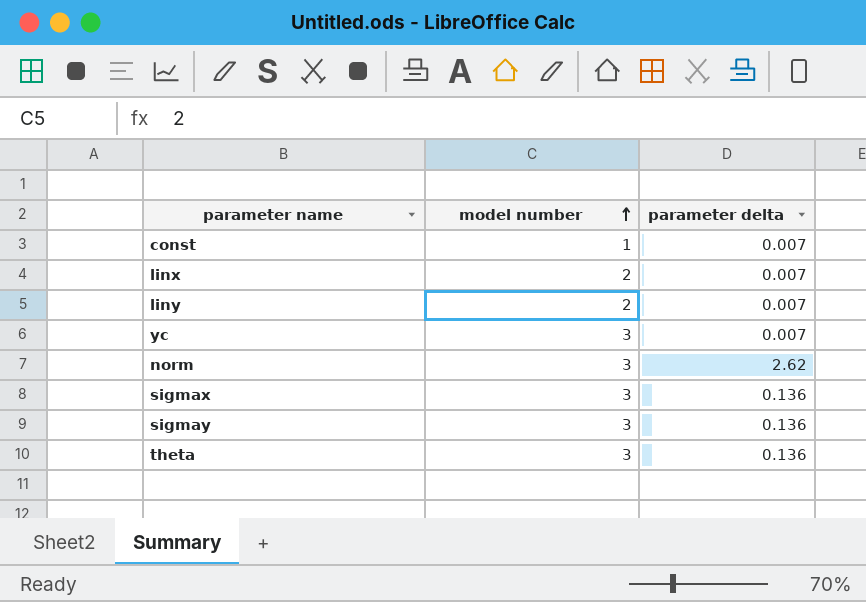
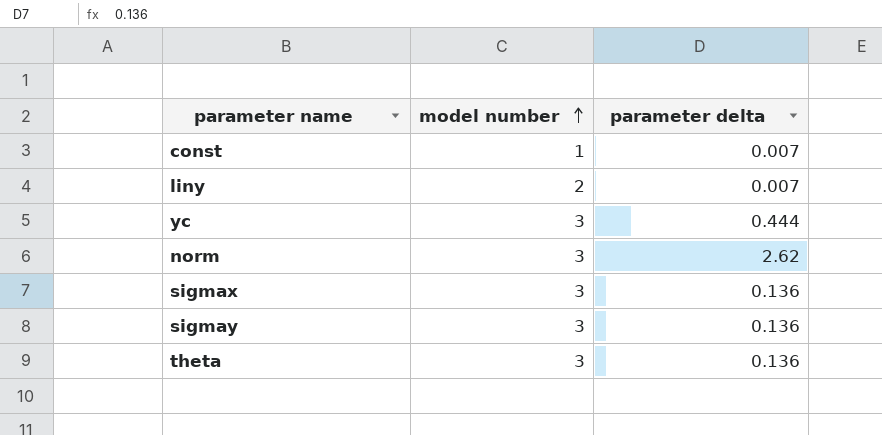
row linx: 2 | 0.007 -> none
yc | parameter delta: 0.007 -> 0.444

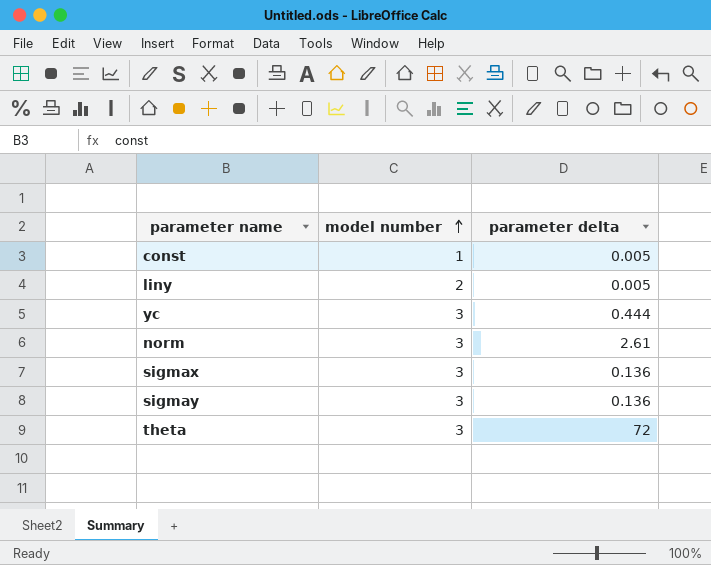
const | parameter delta: 0.007 -> 0.005
liny | parameter delta: 0.007 -> 0.005
norm | parameter delta: 2.62 -> 2.61
theta | parameter delta: 0.136 -> 72

